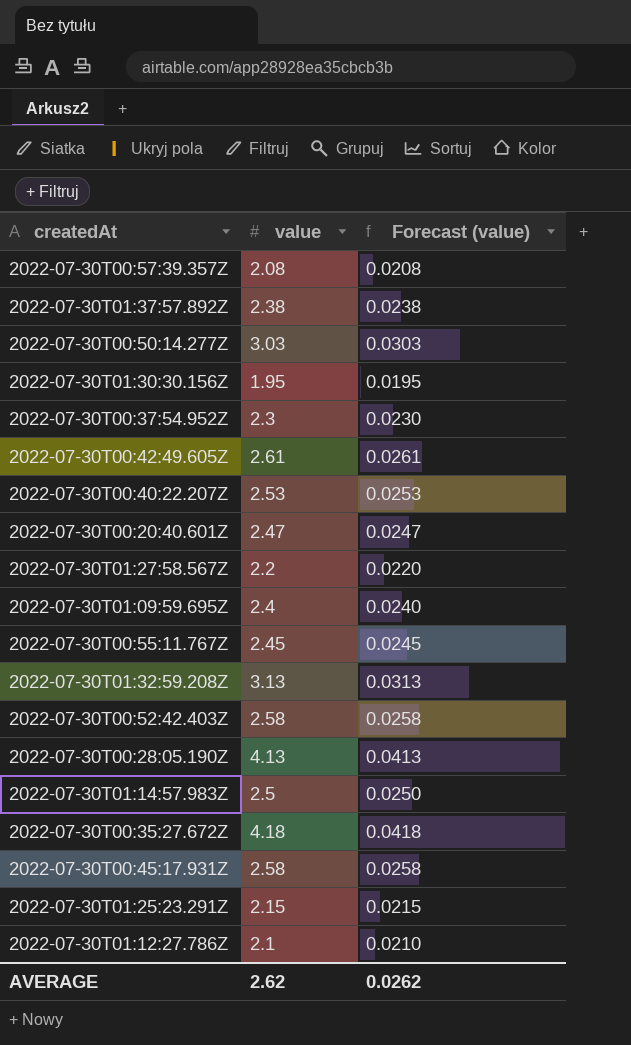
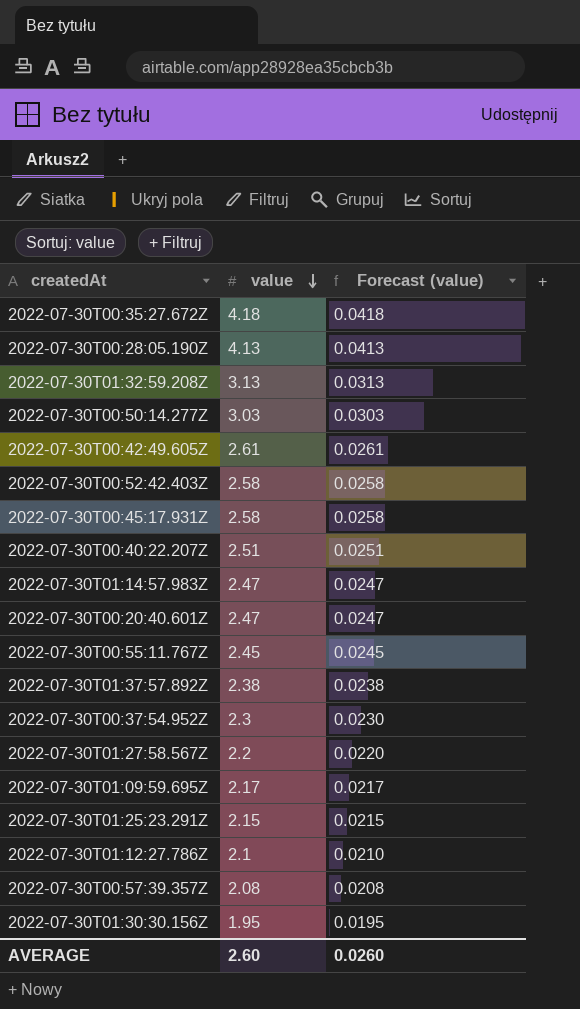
row order: none -> value descending
2022-07-30T00:40:22.207Z | value: 2.53 -> 2.51
2022-07-30T00:40:22.207Z | Forecast (value): 0.0253 -> 0.0251
2022-07-30T01:14:57.983Z | value: 2.5 -> 2.47
2022-07-30T01:14:57.983Z | Forecast (value): 0.0250 -> 0.0247
2022-07-30T01:09:59.695Z | value: 2.4 -> 2.17
2022-07-30T01:09:59.695Z | Forecast (value): 0.0240 -> 0.0217
AVERAGE | value: 2.62 -> 2.60
AVERAGE | Forecast (value): 0.0262 -> 0.0260

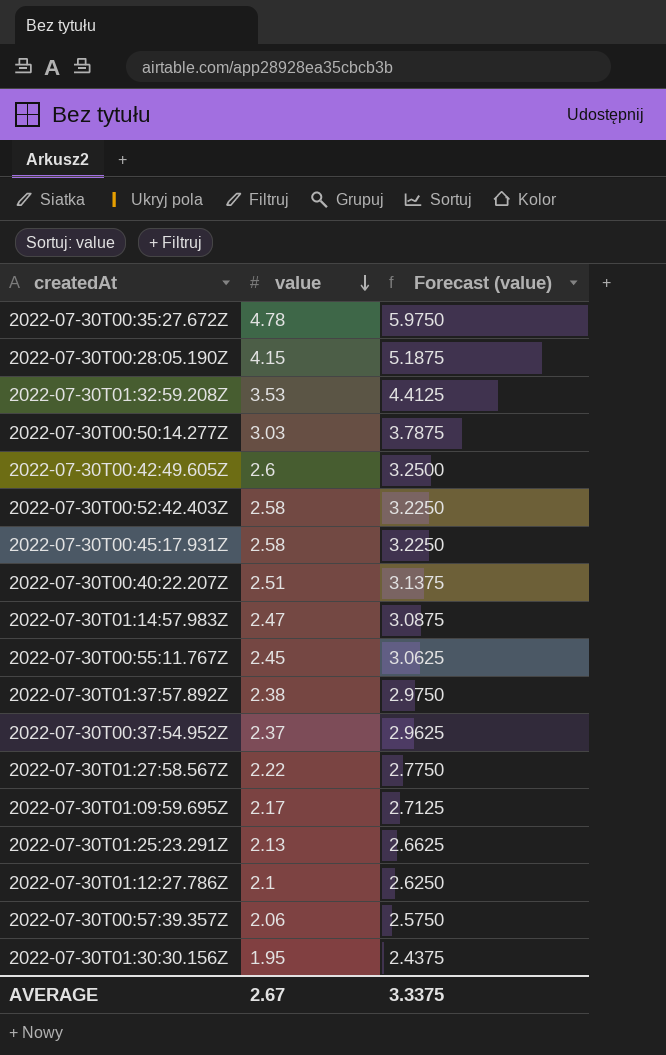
column Forecast (value) | formula: [value] * 0.01 -> [value] * 1.25
row 2022-07-30T00:20:40.601Z: 2.47 | 0.0247 -> none
2022-07-30T00:35:27.672Z | value: 4.18 -> 4.78
2022-07-30T00:28:05.190Z | value: 4.13 -> 4.15
2022-07-30T01:32:59.208Z | value: 3.13 -> 3.53
2022-07-30T00:42:49.605Z | value: 2.61 -> 2.6
2022-07-30T00:37:54.952Z | value: 2.3 -> 2.37
2022-07-30T01:27:58.567Z | value: 2.2 -> 2.22
2022-07-30T01:25:23.291Z | value: 2.15 -> 2.13
2022-07-30T00:57:39.357Z | value: 2.08 -> 2.06
AVERAGE | value: 2.60 -> 2.67
AVERAGE | Forecast (value): 0.0260 -> 3.3375

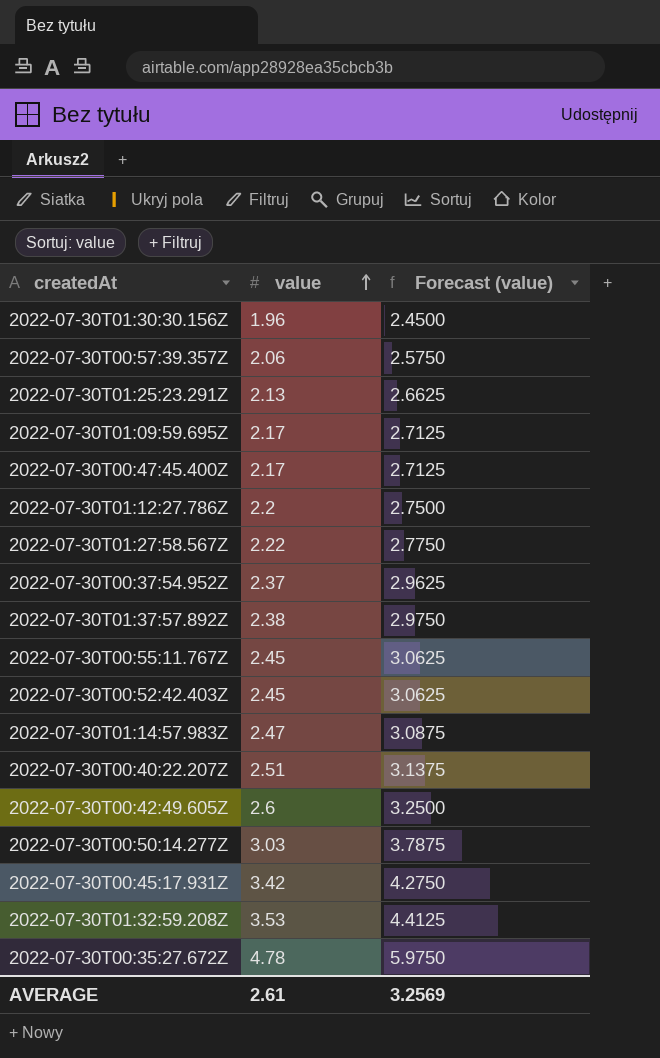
row order: value descending -> value ascending
row 2022-07-30T00:28:05.190Z: 4.15 | 5.1875 -> none
2022-07-30T01:30:30.156Z | value: 1.95 -> 1.96
2022-07-30T01:30:30.156Z | Forecast (value): 2.4375 -> 2.4500
row 2022-07-30T00:47:45.400Z: none -> 2.17 | 2.7125
2022-07-30T01:12:27.786Z | value: 2.1 -> 2.2
2022-07-30T01:12:27.786Z | Forecast (value): 2.6250 -> 2.7500
2022-07-30T00:52:42.403Z | value: 2.58 -> 2.45
2022-07-30T00:52:42.403Z | Forecast (value): 3.2250 -> 3.0625
2022-07-30T00:45:17.931Z | value: 2.58 -> 3.42
2022-07-30T00:45:17.931Z | Forecast (value): 3.2250 -> 4.2750
AVERAGE | value: 2.67 -> 2.61
AVERAGE | Forecast (value): 3.3375 -> 3.2569

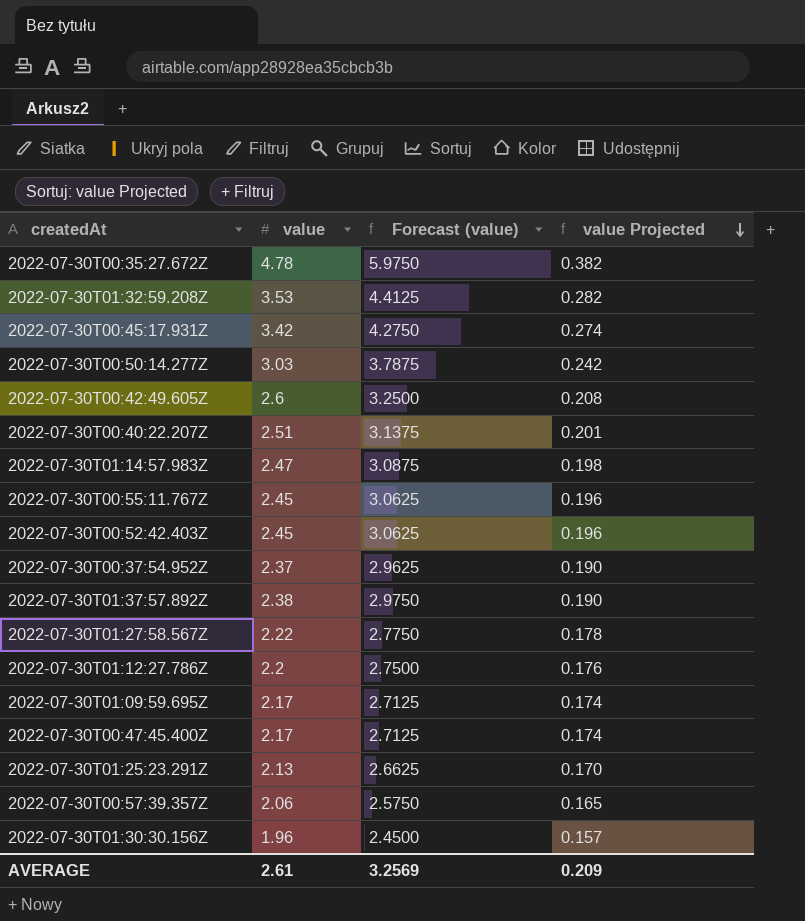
row order: value ascending -> value Projected descending
column value Projected | formula: none -> [value] * 0.08

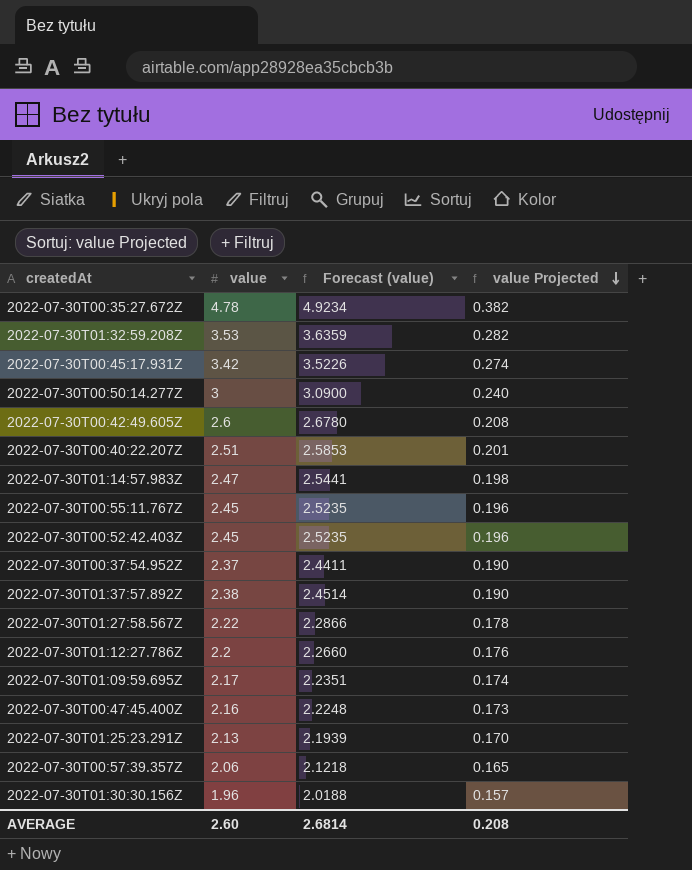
column Forecast (value) | formula: [value] * 1.25 -> [value] * 1.03
2022-07-30T00:50:14.277Z | value: 3.03 -> 3
2022-07-30T00:50:14.277Z | value Projected: 0.242 -> 0.240
2022-07-30T00:47:45.400Z | value: 2.17 -> 2.16
2022-07-30T00:47:45.400Z | value Projected: 0.174 -> 0.173
AVERAGE | value: 2.61 -> 2.60
AVERAGE | Forecast (value): 3.2569 -> 2.6814
AVERAGE | value Projected: 0.209 -> 0.208

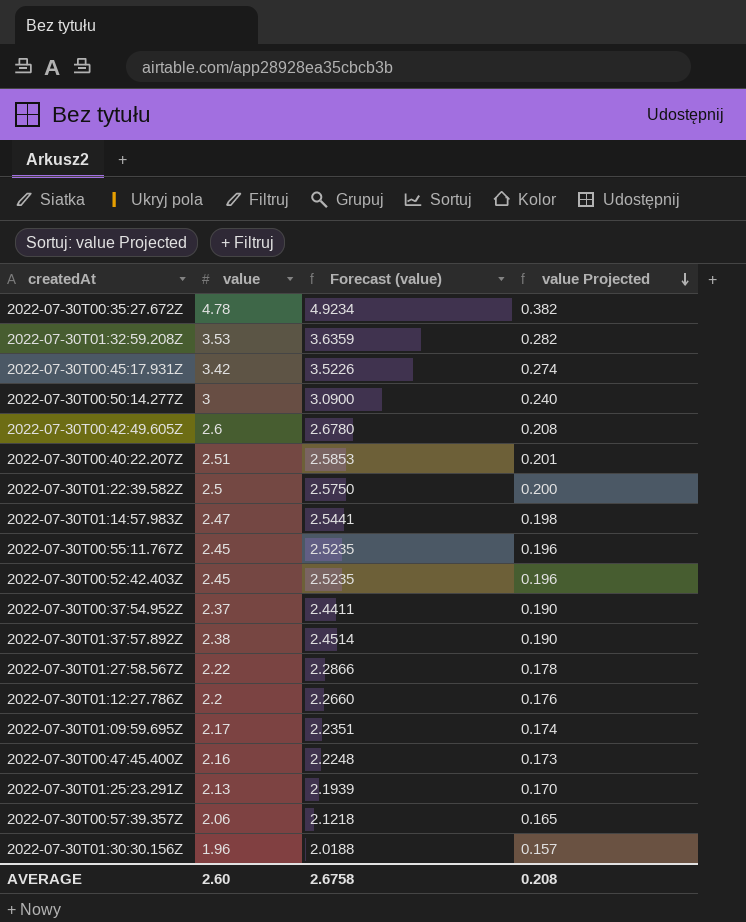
row 2022-07-30T01:22:39.582Z: none -> 2.5 | 2.5750 | 0.200
AVERAGE | Forecast (value): 2.6814 -> 2.6758

